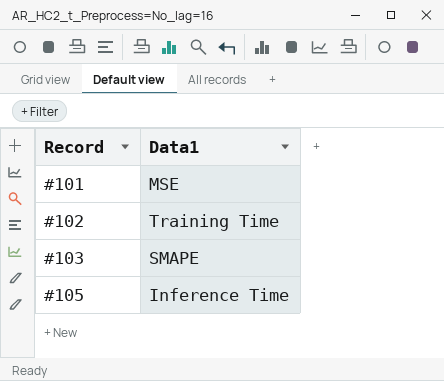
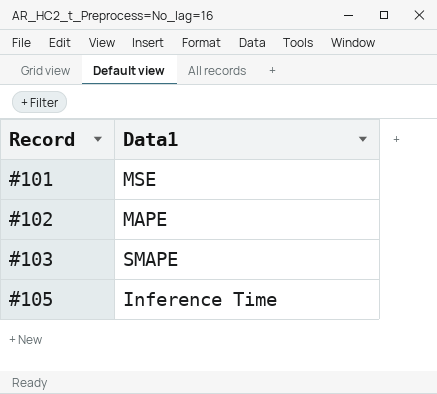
#102 | Data1: Training Time -> MAPE

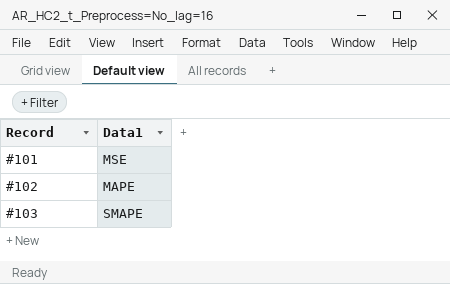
row #105: Inference Time -> none

